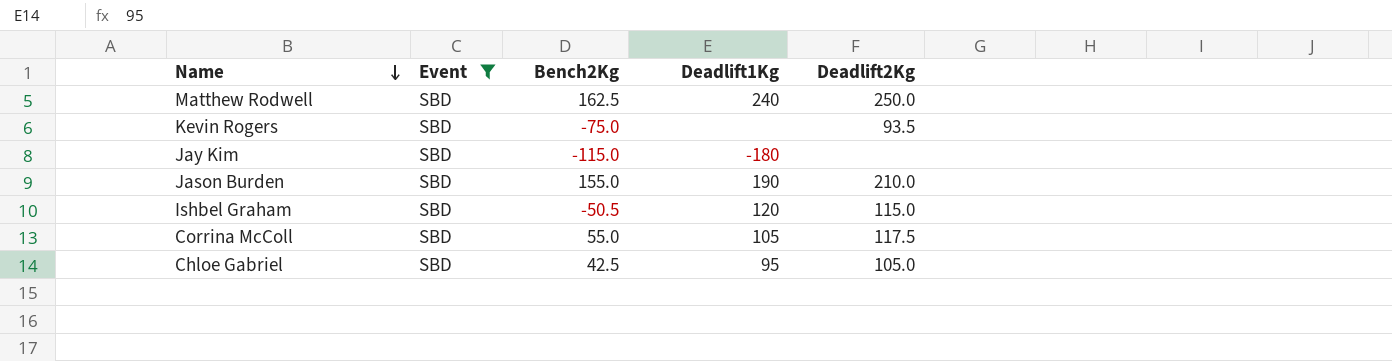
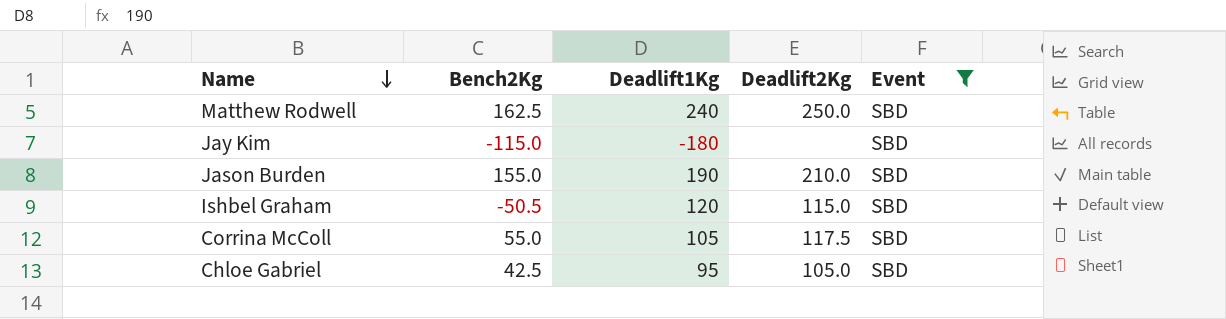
column Event | position: 2 -> 5
row Kevin Rogers: SBD | -75.0 | none | 93.5 -> none

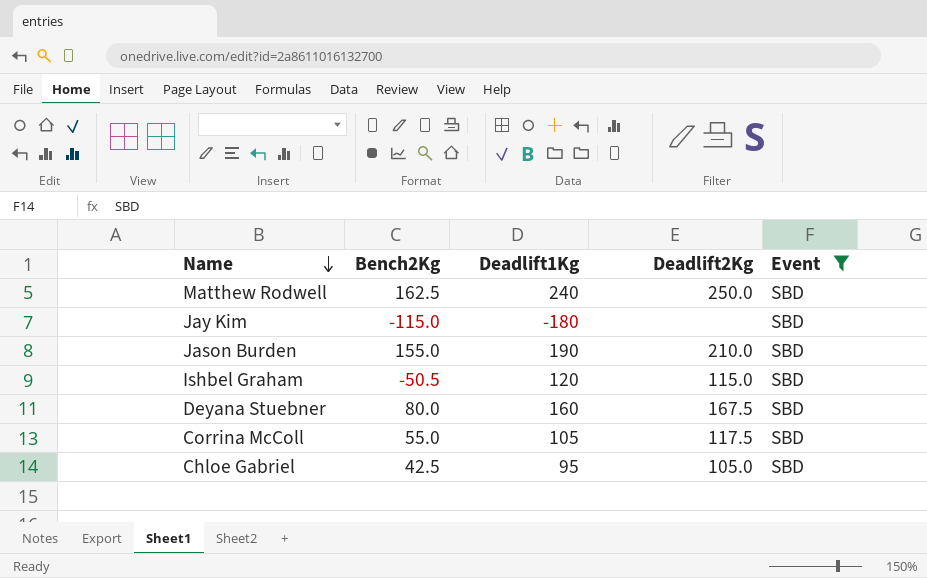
row Deyana Stuebner: none -> 80.0 | 160 | 167.5 | SBD

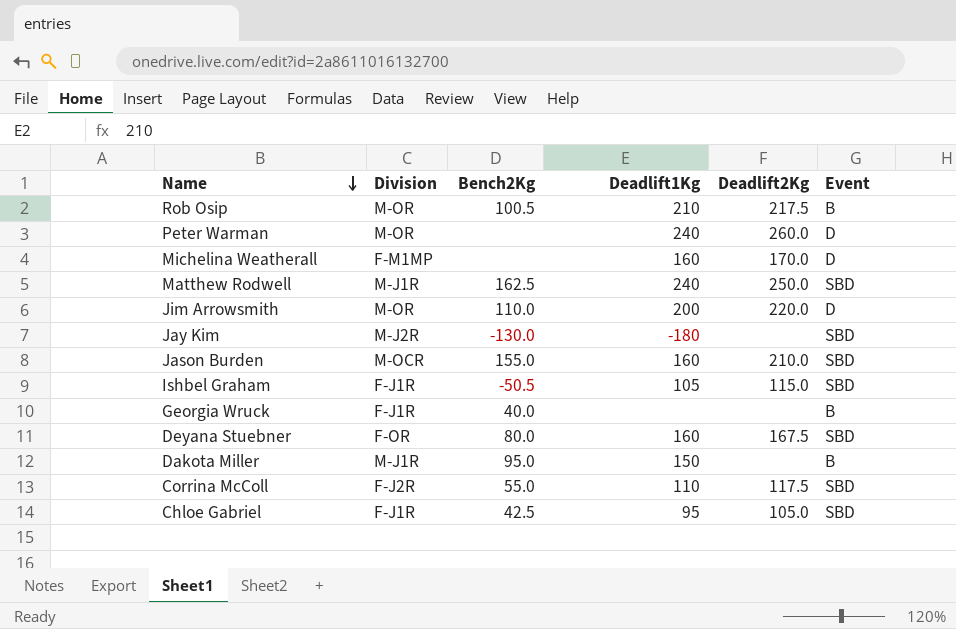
filter: Event = SBD -> none
column Division | position: none -> 2
Jay Kim | Bench2Kg: -115.0 -> -130.0
Jason Burden | Deadlift1Kg: 190 -> 160
Ishbel Graham | Deadlift1Kg: 120 -> 105
Corrina McColl | Deadlift1Kg: 105 -> 110

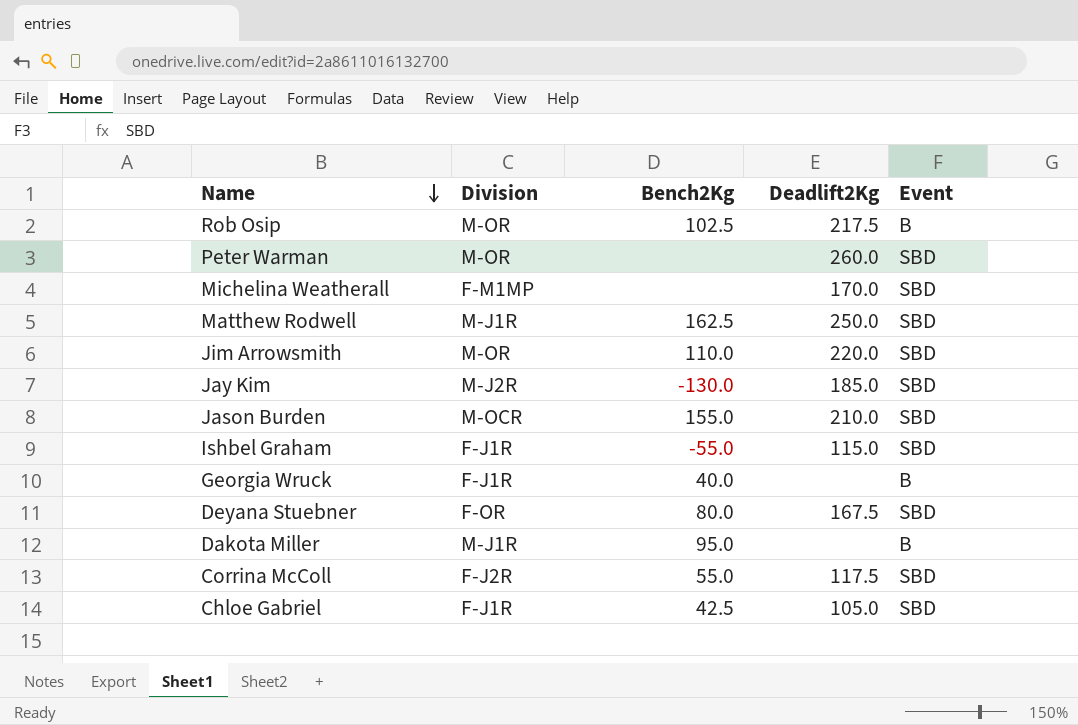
column Deadlift1Kg | position: 4 -> none
Rob Osip | Bench2Kg: 100.5 -> 102.5
Peter Warman | Event: D -> SBD
Michelina Weatherall | Event: D -> SBD
Jim Arrowsmith | Event: D -> SBD
Jay Kim | Deadlift2Kg: none -> 185.0
Ishbel Graham | Bench2Kg: -50.5 -> -55.0

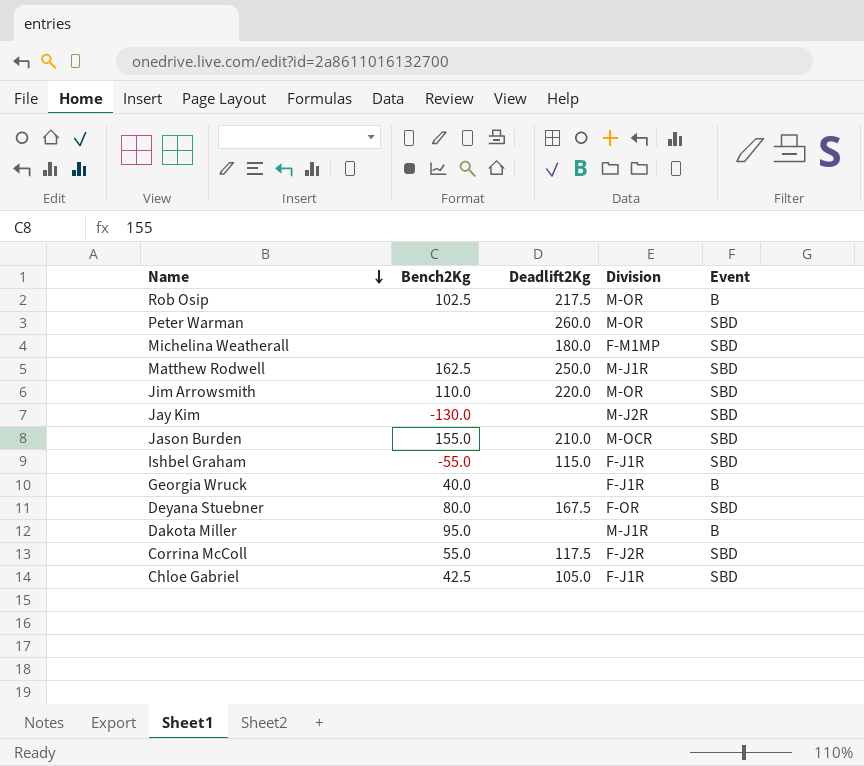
column Division | position: 2 -> 4
Michelina Weatherall | Deadlift2Kg: 170.0 -> 180.0
Jay Kim | Deadlift2Kg: 185.0 -> none

